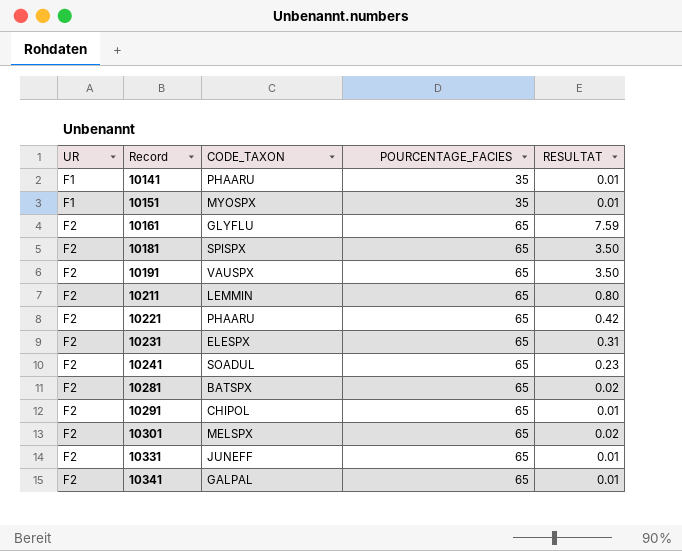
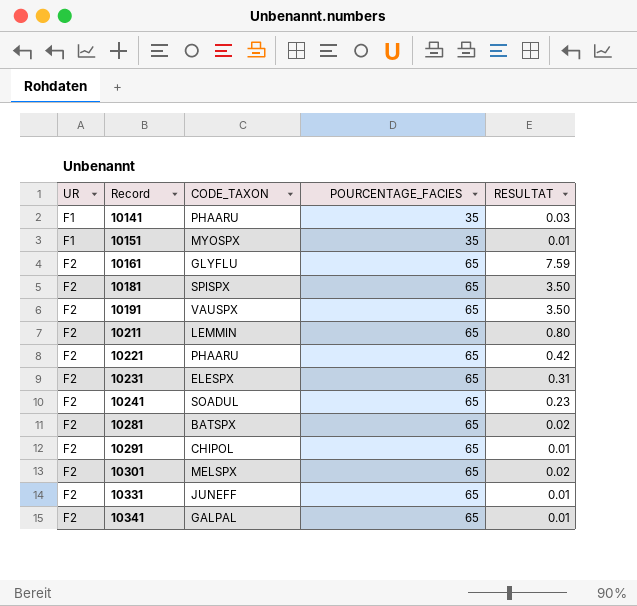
10141 | RESULTAT: 0.01 -> 0.03

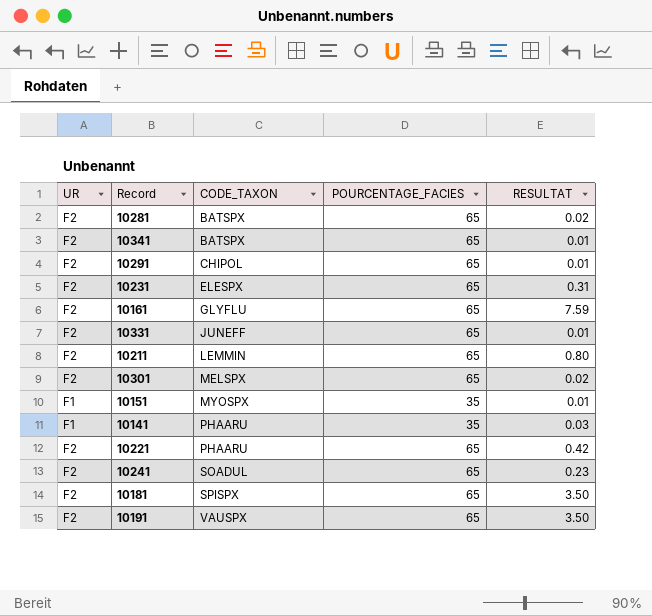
row order: UR ascending -> CODE_TAXON ascending
10341 | CODE_TAXON: GALPAL -> BATSPX

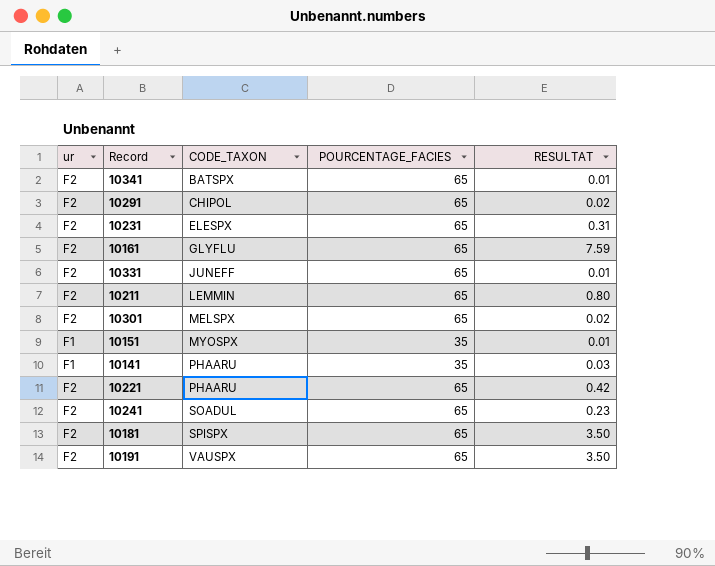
column name: UR -> ur
row 10281: F2 | BATSPX | 65 | 0.02 -> none
10291 | RESULTAT: 0.01 -> 0.02

